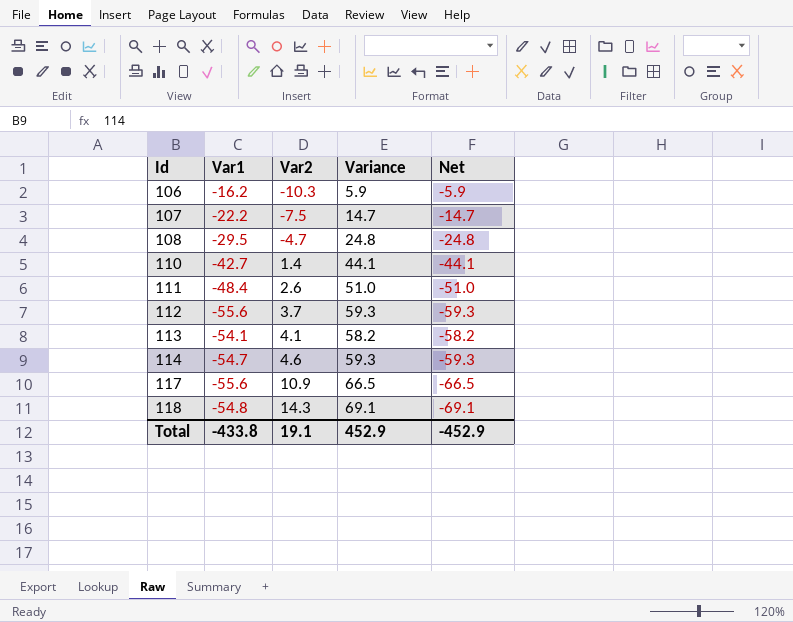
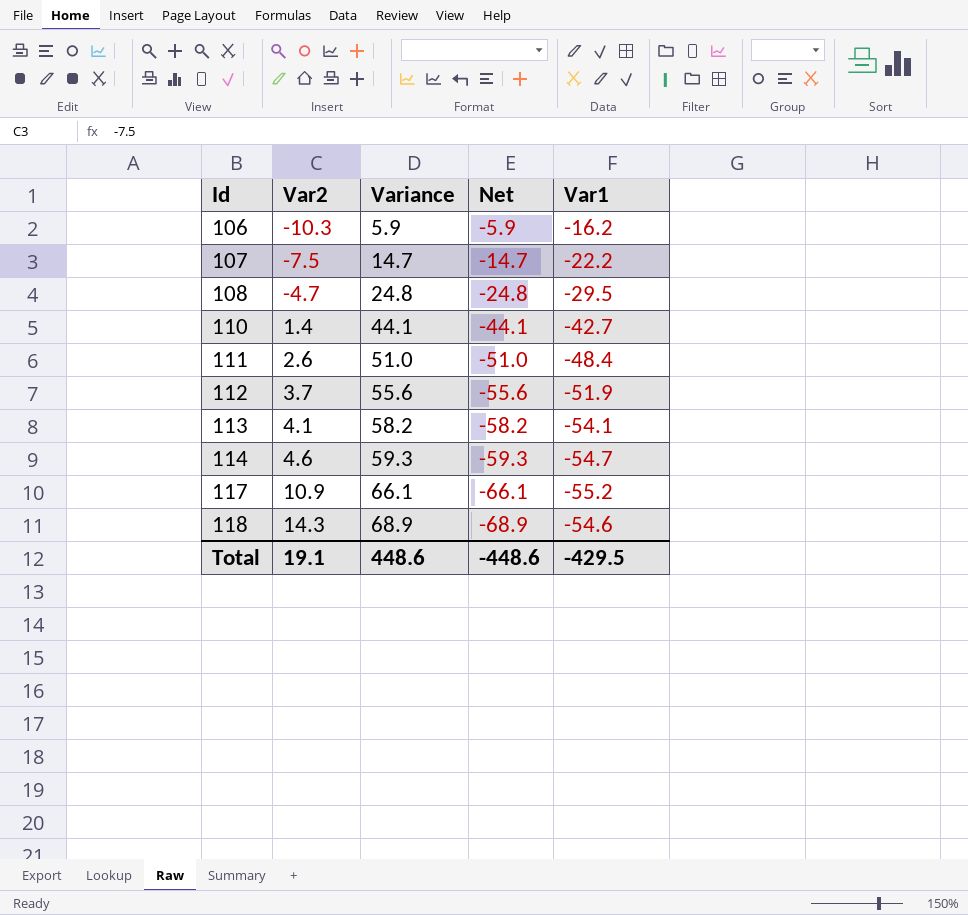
column Var1 | position: 2 -> 5
112 | Variance: 59.3 -> 55.6
112 | Net: -59.3 -> -55.6
112 | Var1: -55.6 -> -51.9
117 | Variance: 66.5 -> 66.1
117 | Net: -66.5 -> -66.1
117 | Var1: -55.6 -> -55.2
118 | Variance: 69.1 -> 68.9
118 | Net: -69.1 -> -68.9
118 | Var1: -54.8 -> -54.6
Total | Variance: 452.9 -> 448.6
Total | Net: -452.9 -> -448.6
Total | Var1: -433.8 -> -429.5

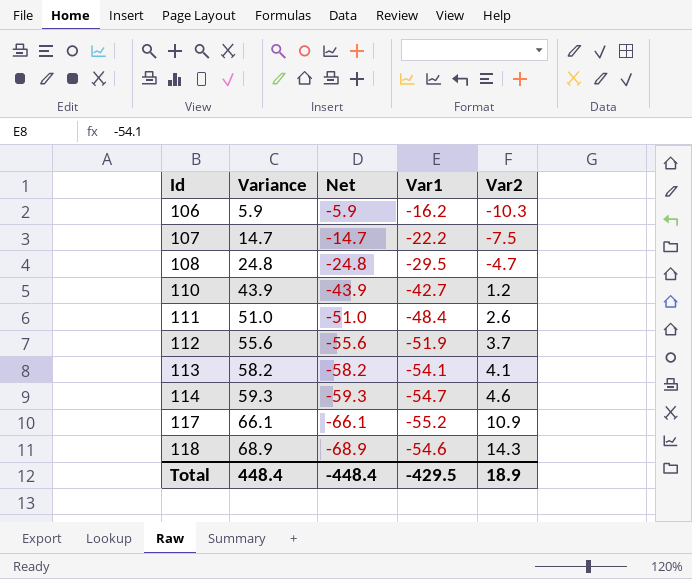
column Var2 | position: 2 -> 5
110 | Variance: 44.1 -> 43.9
110 | Net: -44.1 -> -43.9
110 | Var2: 1.4 -> 1.2
Total | Variance: 448.6 -> 448.4
Total | Net: -448.6 -> -448.4
Total | Var2: 19.1 -> 18.9

